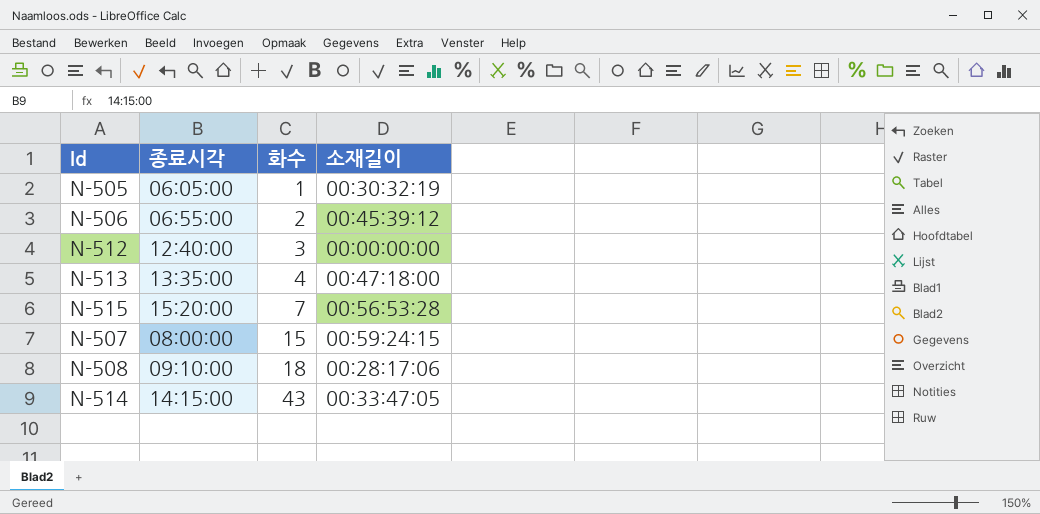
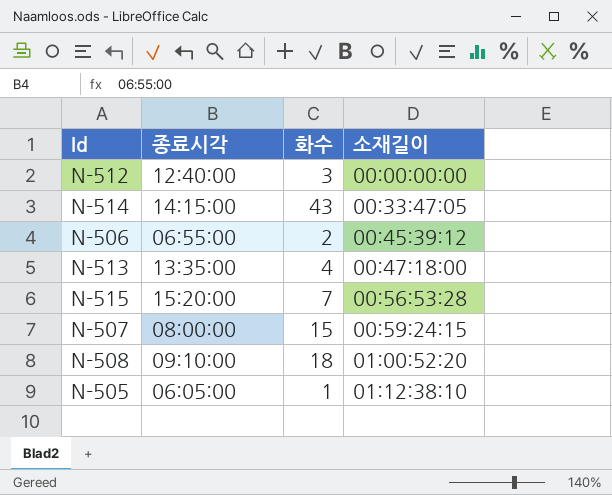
row order: 화수 ascending -> 소재길이 ascending
N-508 | 소재길이: 00:28:17:06 -> 01:00:52:20
N-505 | 소재길이: 00:30:32:19 -> 01:12:38:10

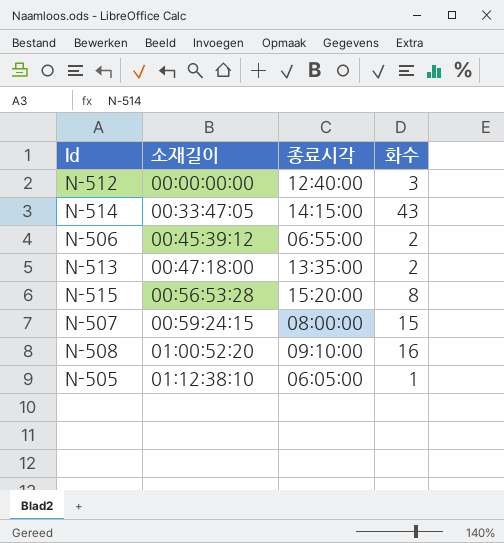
column 소재길이 | position: 4 -> 2
N-513 | 화수: 4 -> 2
N-515 | 화수: 7 -> 8
N-508 | 화수: 18 -> 16

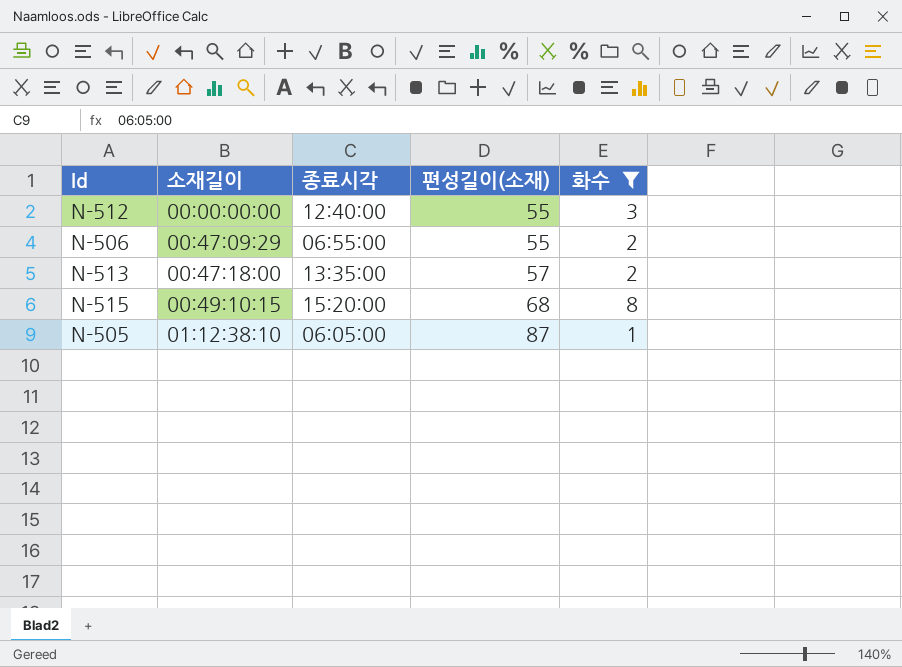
filter: none -> 화수 <= 8
column 편성길이(소재) | position: none -> 4
N-506 | 소재길이: 00:45:39:12 -> 00:47:09:29
N-515 | 소재길이: 00:56:53:28 -> 00:49:10:15

